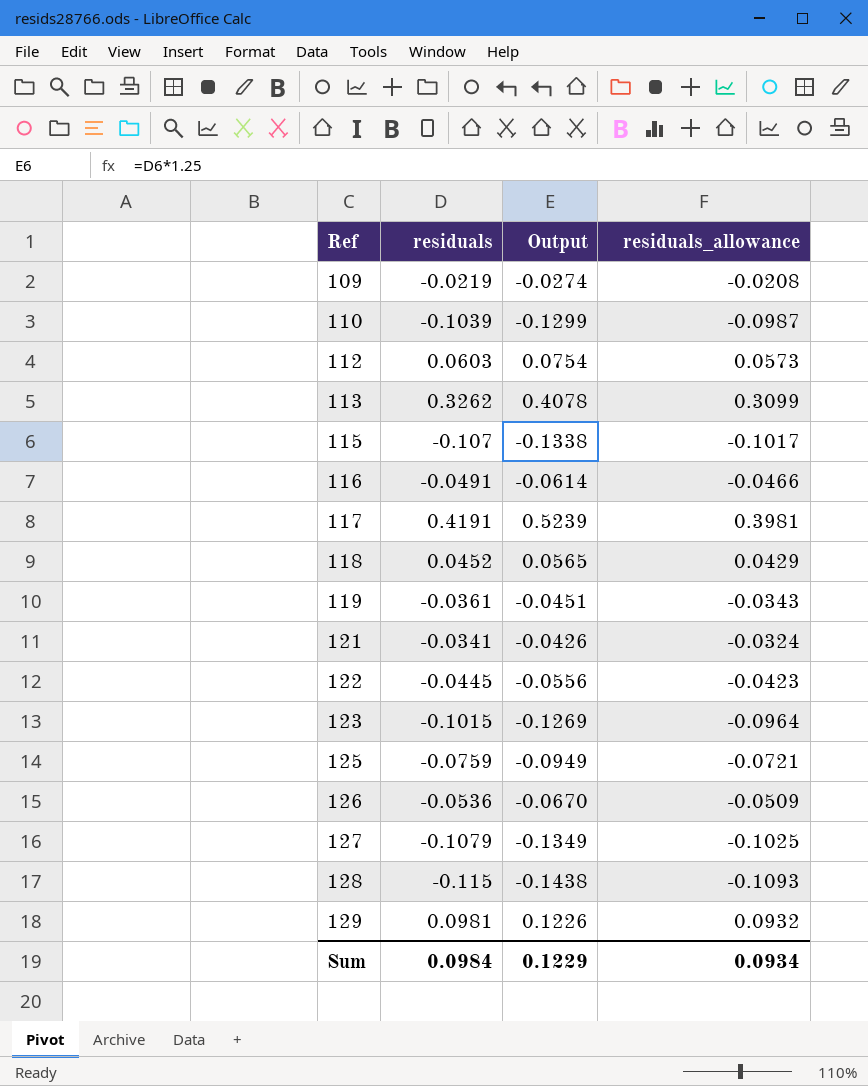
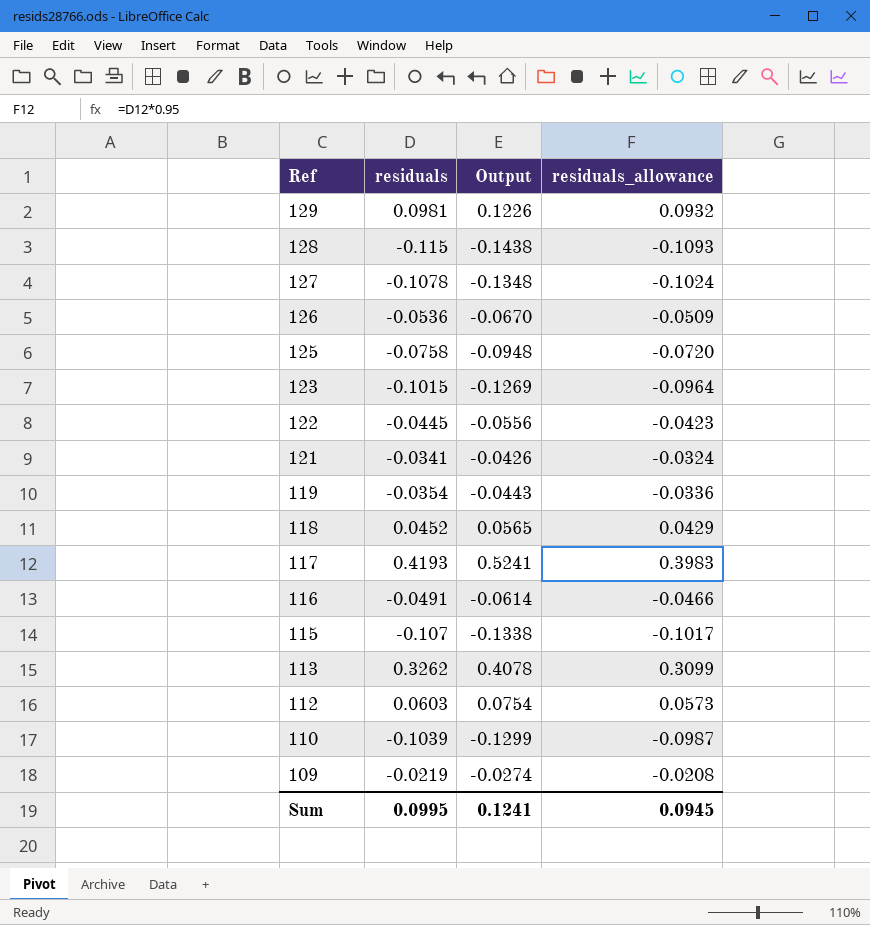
row order: Ref ascending -> Ref descending
127 | residuals: -0.1079 -> -0.1078
127 | Output: -0.1349 -> -0.1348
127 | residuals_allowance: -0.1025 -> -0.1024
125 | residuals: -0.0759 -> -0.0758
125 | Output: -0.0949 -> -0.0948
125 | residuals_allowance: -0.0721 -> -0.0720
119 | residuals: -0.0361 -> -0.0354
119 | Output: -0.0451 -> -0.0443
119 | residuals_allowance: -0.0343 -> -0.0336
117 | residuals: 0.4191 -> 0.4193
117 | Output: 0.5239 -> 0.5241
117 | residuals_allowance: 0.3981 -> 0.3983
Sum | residuals: 0.0984 -> 0.0995
Sum | Output: 0.1229 -> 0.1241
Sum | residuals_allowance: 0.0934 -> 0.0945

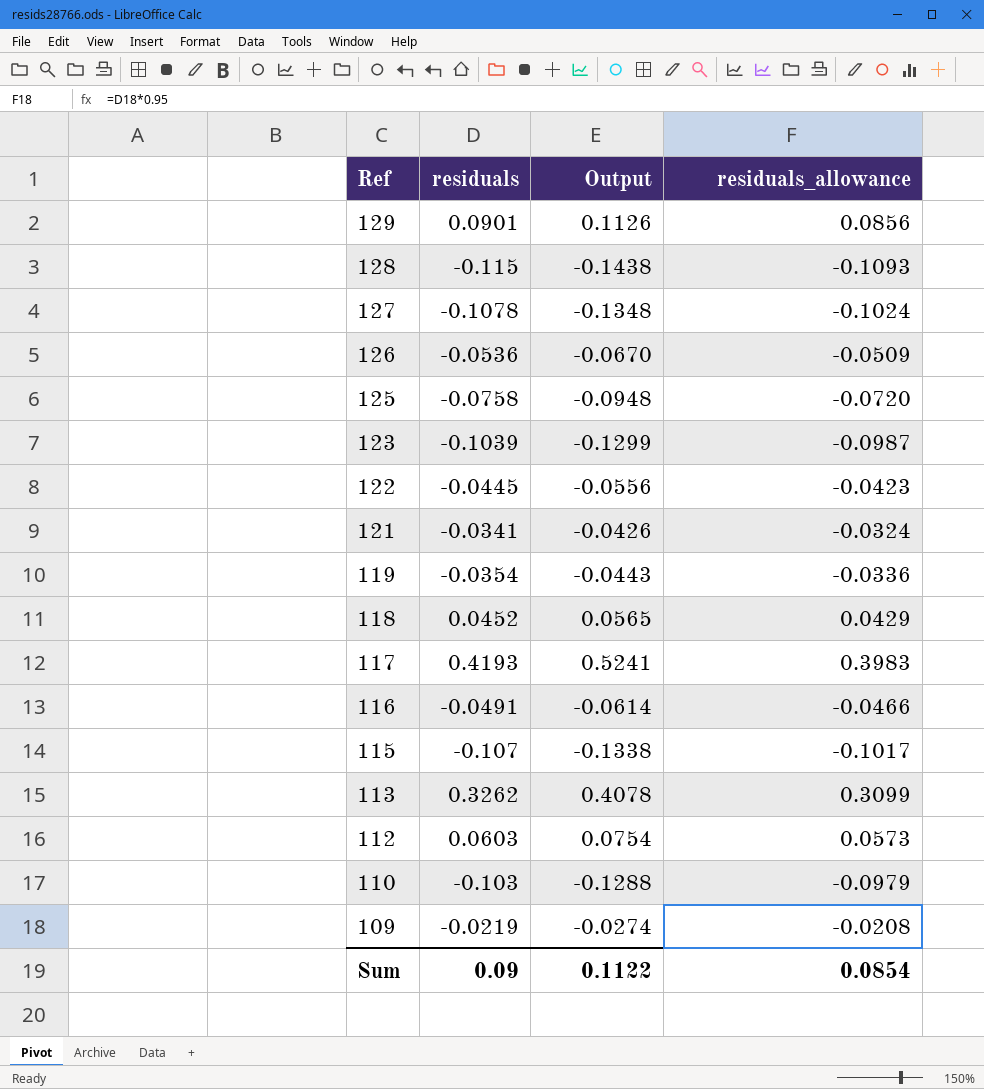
129 | residuals: 0.0981 -> 0.0901
129 | Output: 0.1226 -> 0.1126
129 | residuals_allowance: 0.0932 -> 0.0856
123 | residuals: -0.1015 -> -0.1039
123 | Output: -0.1269 -> -0.1299
123 | residuals_allowance: -0.0964 -> -0.0987
110 | residuals: -0.1039 -> -0.103
110 | Output: -0.1299 -> -0.1288
110 | residuals_allowance: -0.0987 -> -0.0979
Sum | residuals: 0.0995 -> 0.09
Sum | Output: 0.1241 -> 0.1122
Sum | residuals_allowance: 0.0945 -> 0.0854

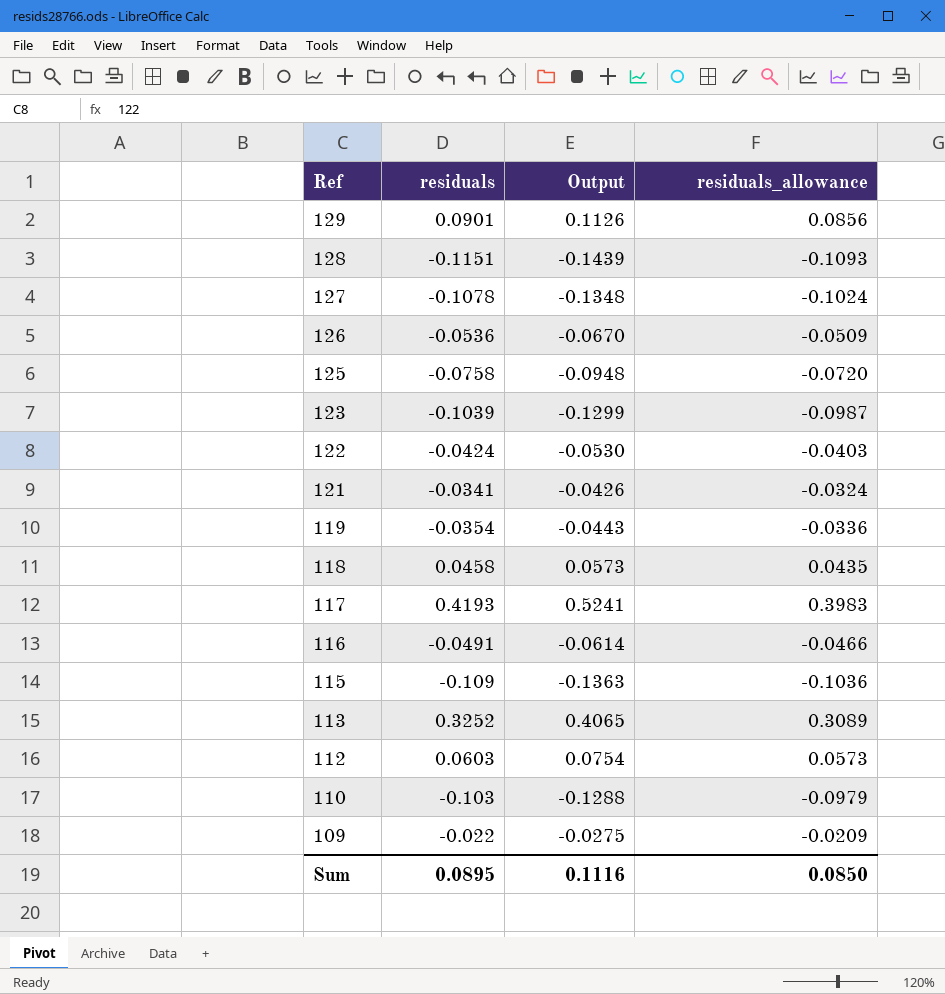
128 | residuals: -0.115 -> -0.1151
128 | Output: -0.1438 -> -0.1439
122 | residuals: -0.0445 -> -0.0424
122 | Output: -0.0556 -> -0.0530
122 | residuals_allowance: -0.0423 -> -0.0403
118 | residuals: 0.0452 -> 0.0458
118 | Output: 0.0565 -> 0.0573
118 | residuals_allowance: 0.0429 -> 0.0435
115 | residuals: -0.107 -> -0.109
115 | Output: -0.1338 -> -0.1363
115 | residuals_allowance: -0.1017 -> -0.1036
113 | residuals: 0.3262 -> 0.3252
113 | Output: 0.4078 -> 0.4065
113 | residuals_allowance: 0.3099 -> 0.3089
109 | residuals: -0.0219 -> -0.022
109 | Output: -0.0274 -> -0.0275
109 | residuals_allowance: -0.0208 -> -0.0209
Sum | residuals: 0.09 -> 0.0895
Sum | Output: 0.1122 -> 0.1116
Sum | residuals_allowance: 0.0854 -> 0.0850

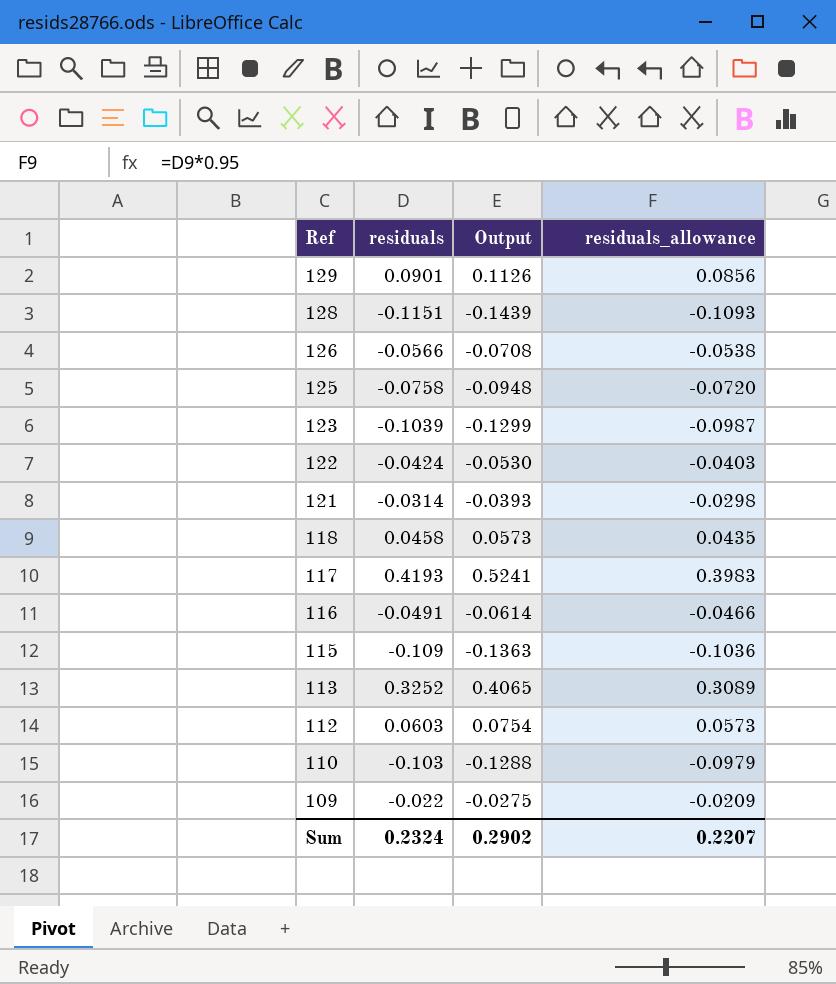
row 127: -0.1078 | -0.1348 | -0.1024 -> none
row 119: -0.0354 | -0.0443 | -0.0336 -> none
126 | residuals: -0.0536 -> -0.0566
126 | Output: -0.0670 -> -0.0708
126 | residuals_allowance: -0.0509 -> -0.0538
121 | residuals: -0.0341 -> -0.0314
121 | Output: -0.0426 -> -0.0393
121 | residuals_allowance: -0.0324 -> -0.0298
Sum | residuals: 0.0895 -> 0.2324
Sum | Output: 0.1116 -> 0.2902
Sum | residuals_allowance: 0.0850 -> 0.2207

